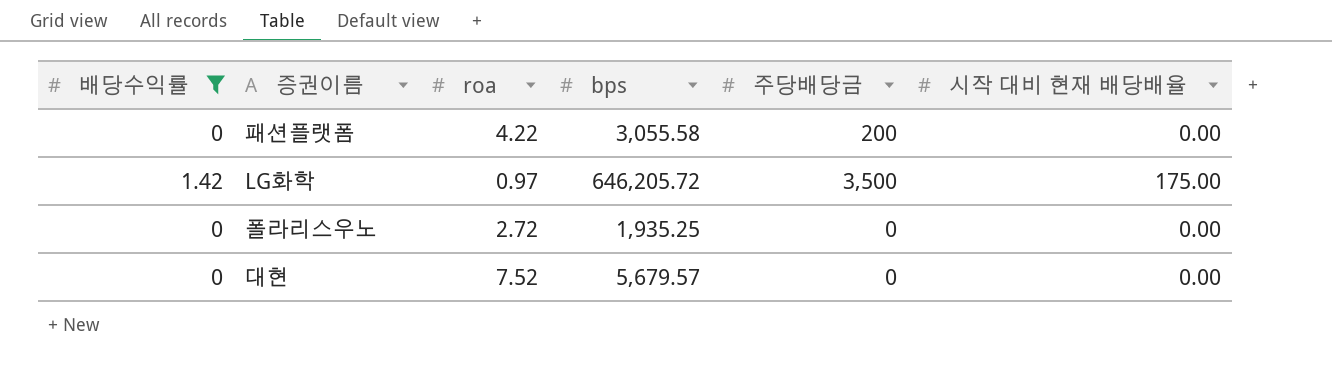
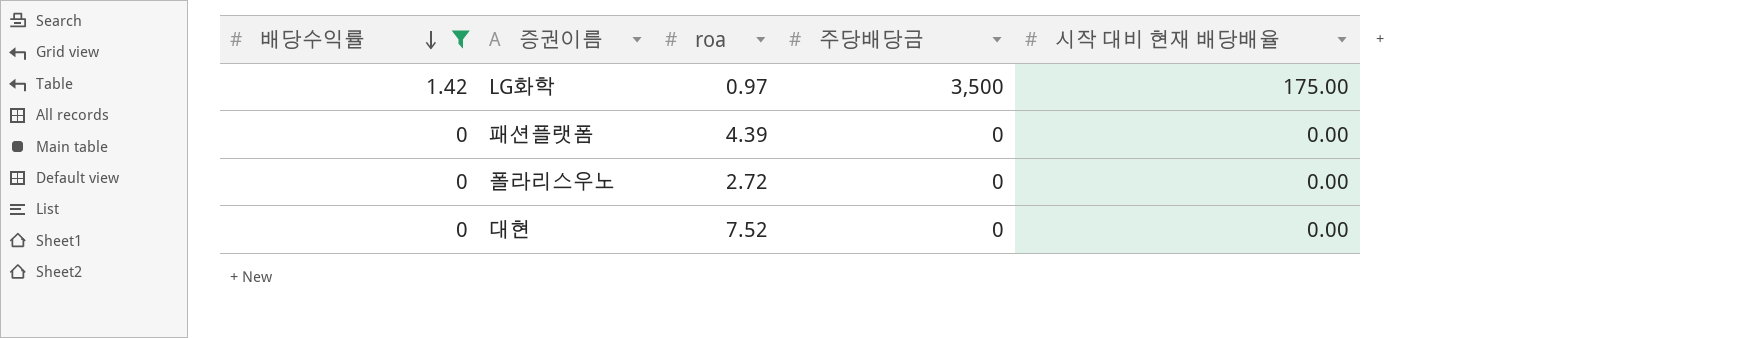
row order: none -> 배당수익률 descending
column bps | position: 4 -> none
패션플랫폼 | roa: 4.22 -> 4.39
패션플랫폼 | 주당배당금: 200 -> 0

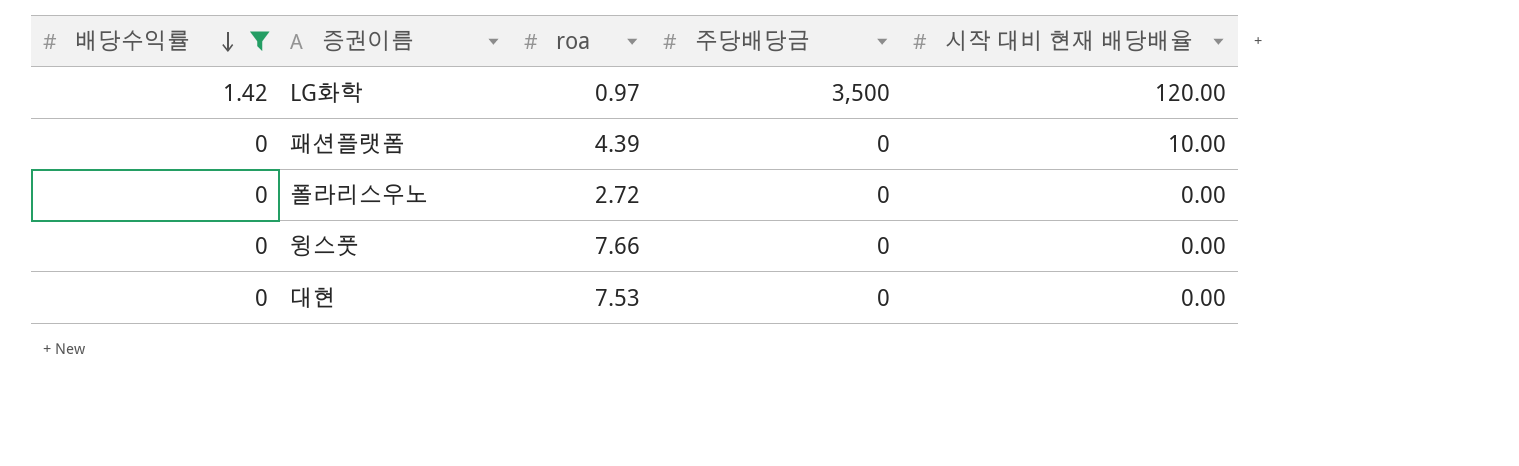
LG화학 | 시작 대비 현재 배당배율: 175.00 -> 120.00
패션플랫폼 | 시작 대비 현재 배당배율: 0.00 -> 10.00
row 윙스풋: none -> 0 | 7.66 | 0 | 0.00
대현 | roa: 7.52 -> 7.53

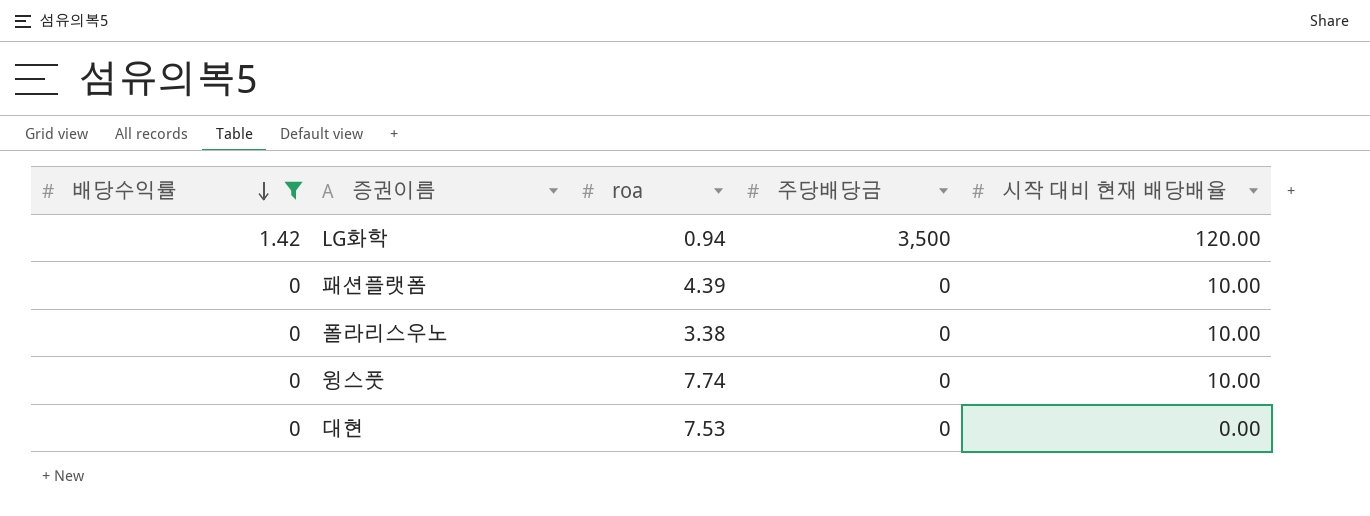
LG화학 | roa: 0.97 -> 0.94
폴라리스우노 | roa: 2.72 -> 3.38
폴라리스우노 | 시작 대비 현재 배당배율: 0.00 -> 10.00
윙스풋 | roa: 7.66 -> 7.74
윙스풋 | 시작 대비 현재 배당배율: 0.00 -> 10.00

